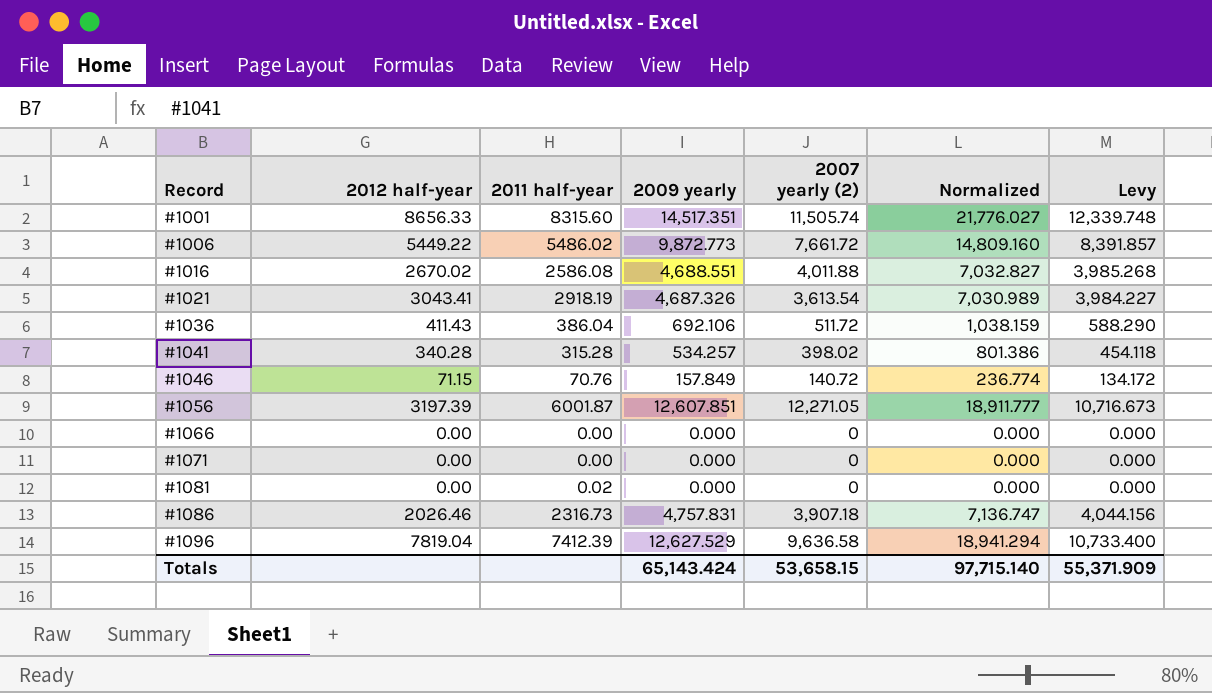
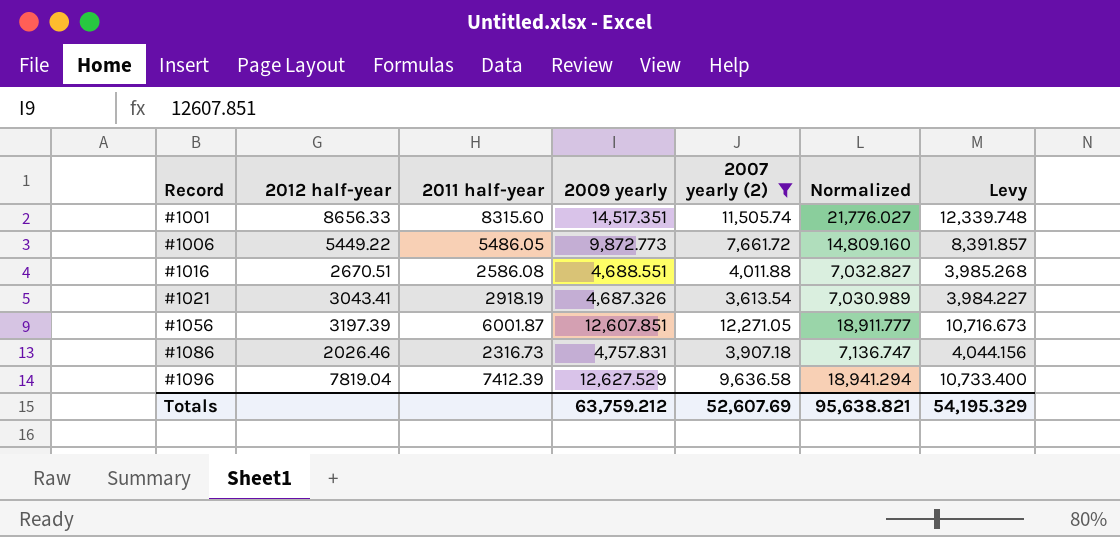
filter: none -> 2007 yearly (2) >= 3,613.54
#1006 | 2011 half-year: 5486.02 -> 5486.05
#1016 | 2012 half-year: 2670.02 -> 2670.51
Totals | 2009 yearly: 65,143.424 -> 63,759.212
Totals | 2007 yearly (2): 53,658.15 -> 52,607.69
Totals | Normalized: 97,715.140 -> 95,638.821
Totals | Levy: 55,371.909 -> 54,195.329

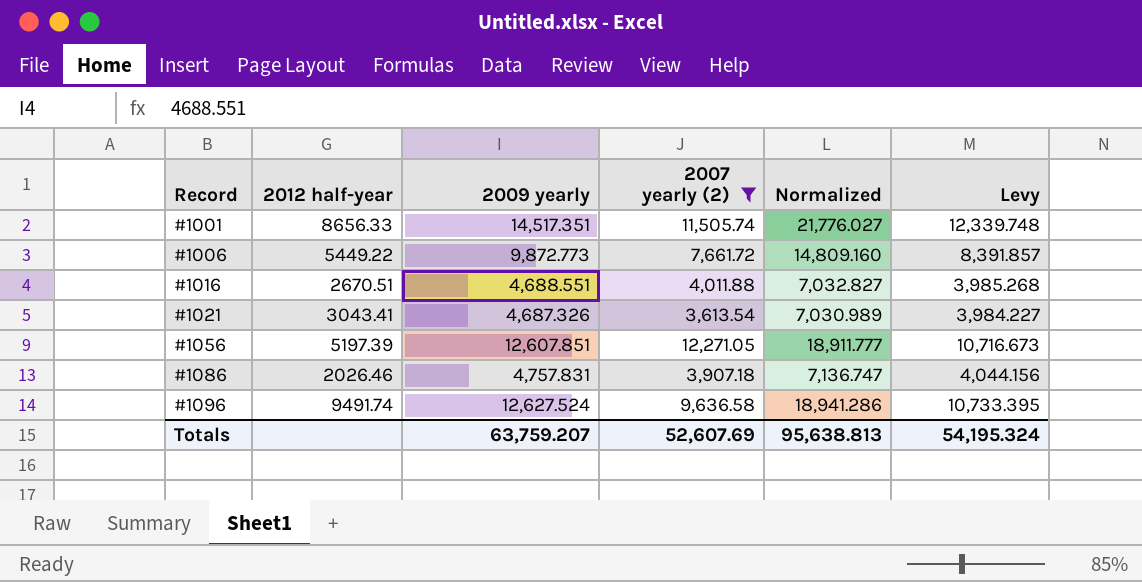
column 2011 half-year | position: 3 -> none
#1056 | 2012 half-year: 3197.39 -> 5197.39
#1096 | 2012 half-year: 7819.04 -> 9491.74
#1096 | 2009 yearly: 12,627.529 -> 12,627.524
#1096 | Normalized: 18,941.294 -> 18,941.286
#1096 | Levy: 10,733.400 -> 10,733.395
Totals | 2009 yearly: 63,759.212 -> 63,759.207
Totals | Normalized: 95,638.821 -> 95,638.813
Totals | Levy: 54,195.329 -> 54,195.324

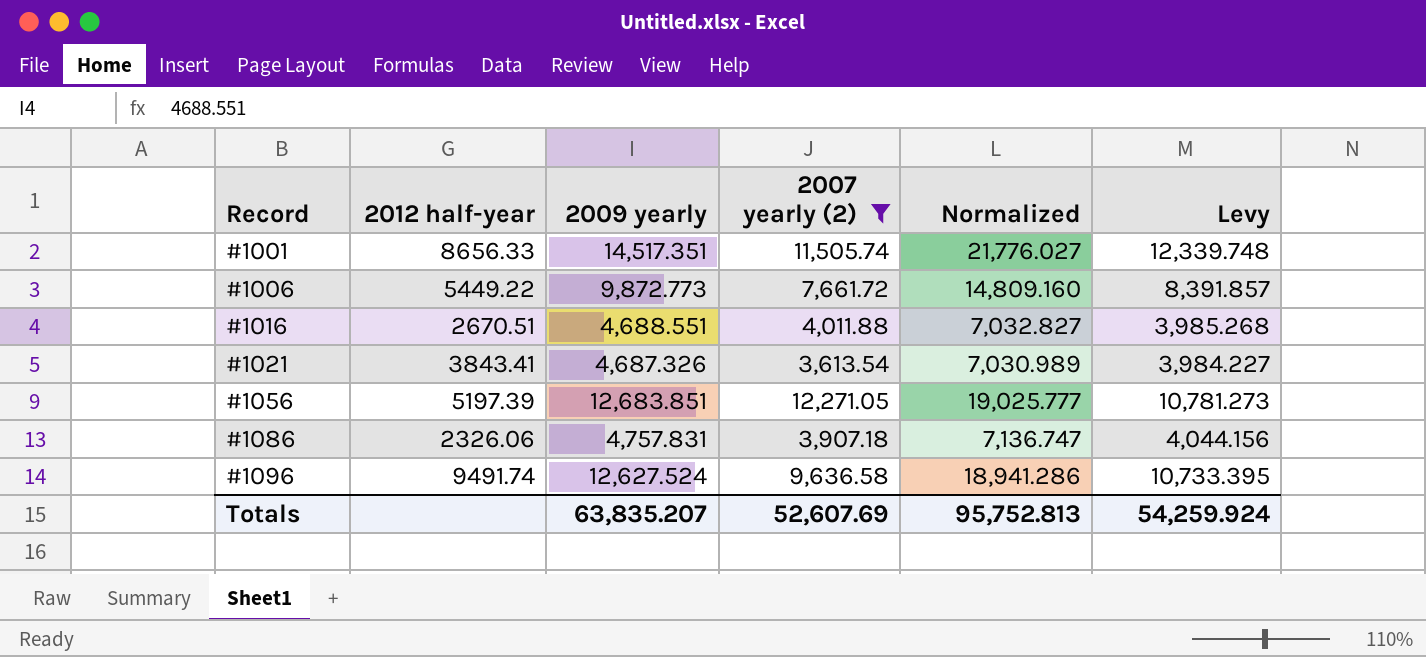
#1021 | 2012 half-year: 3043.41 -> 3843.41
#1056 | 2009 yearly: 12,607.851 -> 12,683.851
#1056 | Normalized: 18,911.777 -> 19,025.777
#1056 | Levy: 10,716.673 -> 10,781.273
#1086 | 2012 half-year: 2026.46 -> 2326.06
Totals | 2009 yearly: 63,759.207 -> 63,835.207
Totals | Normalized: 95,638.813 -> 95,752.813
Totals | Levy: 54,195.324 -> 54,259.924

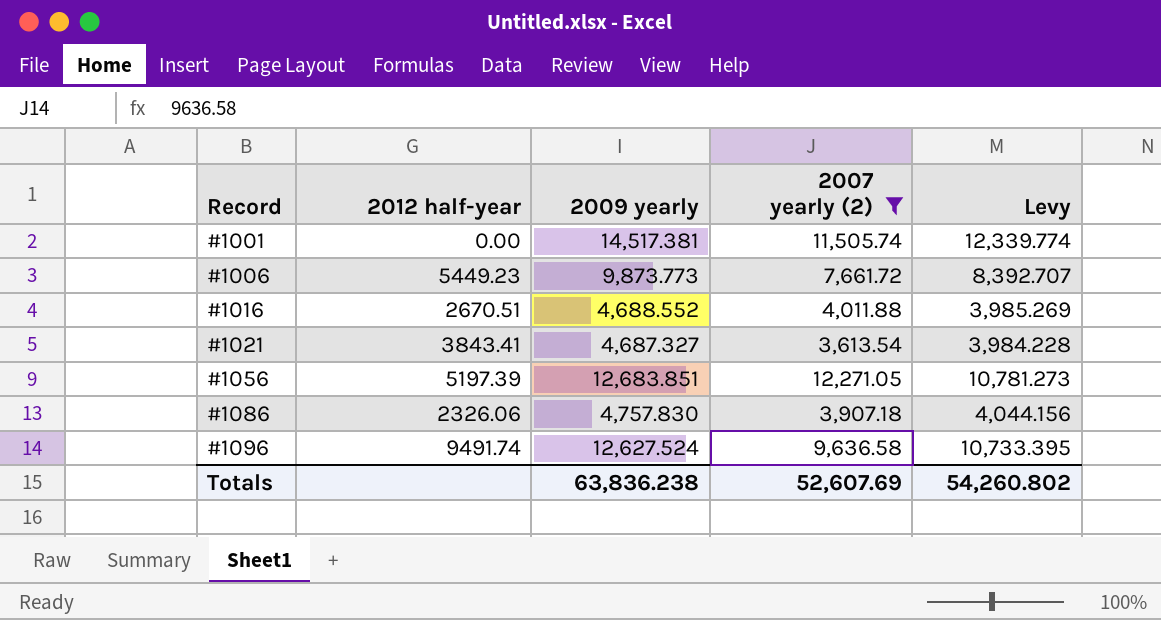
column Normalized | formula: [2009 yearly] * 1.5 -> none
#1001 | 2012 half-year: 8656.33 -> 0.00
#1001 | 2009 yearly: 14,517.351 -> 14,517.381
#1001 | Levy: 12,339.748 -> 12,339.774
#1006 | 2012 half-year: 5449.22 -> 5449.23
#1006 | 2009 yearly: 9,872.773 -> 9,873.773
#1006 | Levy: 8,391.857 -> 8,392.707
#1016 | 2009 yearly: 4,688.551 -> 4,688.552
#1016 | Levy: 3,985.268 -> 3,985.269
#1021 | 2009 yearly: 4,687.326 -> 4,687.327
#1021 | Levy: 3,984.227 -> 3,984.228
#1086 | 2009 yearly: 4,757.831 -> 4,757.830
Totals | 2009 yearly: 63,835.207 -> 63,836.238
Totals | Levy: 54,259.924 -> 54,260.802

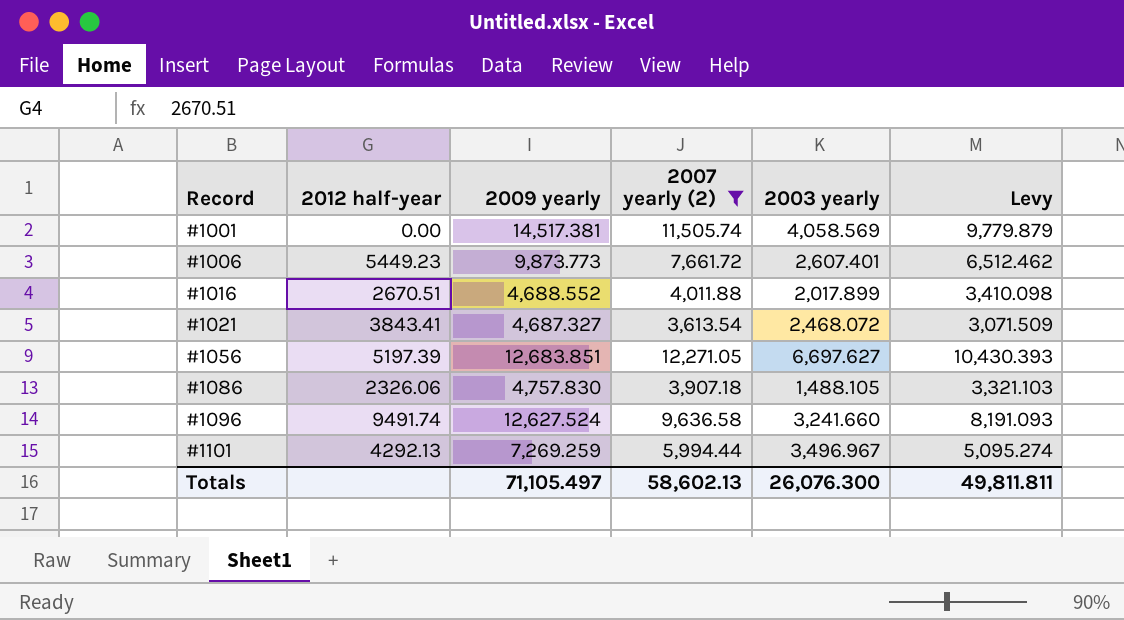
column 2003 yearly | position: none -> 5
column Levy | formula: [2009 yearly] * 0.85 -> [2007 yearly (2)] * 0.85
row #1101: none -> 4292.13 | 7,269.259 | 5,994.44 | 3,496.967 | 5,095.274
Totals | 2009 yearly: 63,836.238 -> 71,105.497
Totals | 2007 yearly (2): 52,607.69 -> 58,602.13
Totals | Levy: 54,260.802 -> 49,811.811

